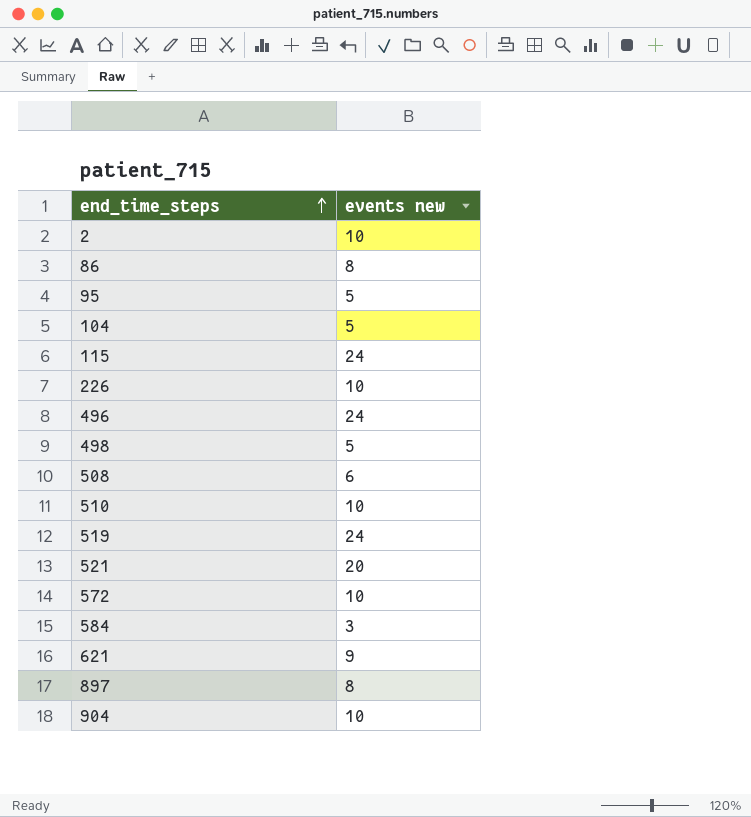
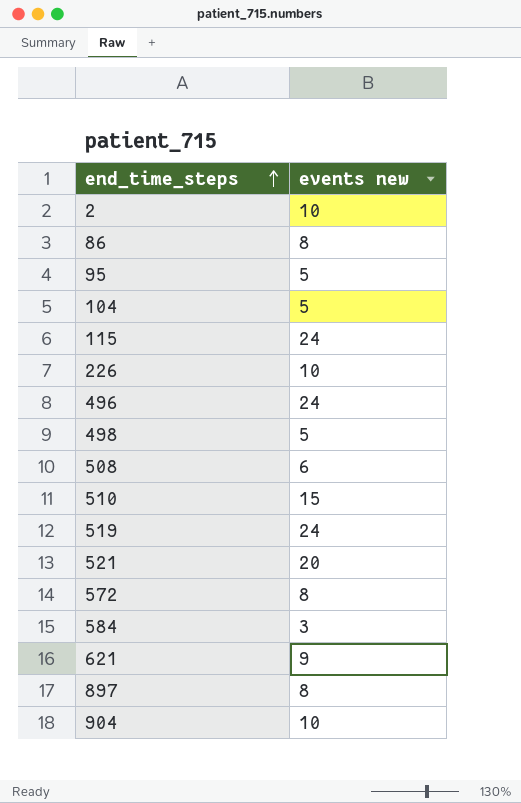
510 | events new: 10 -> 15
572 | events new: 10 -> 8

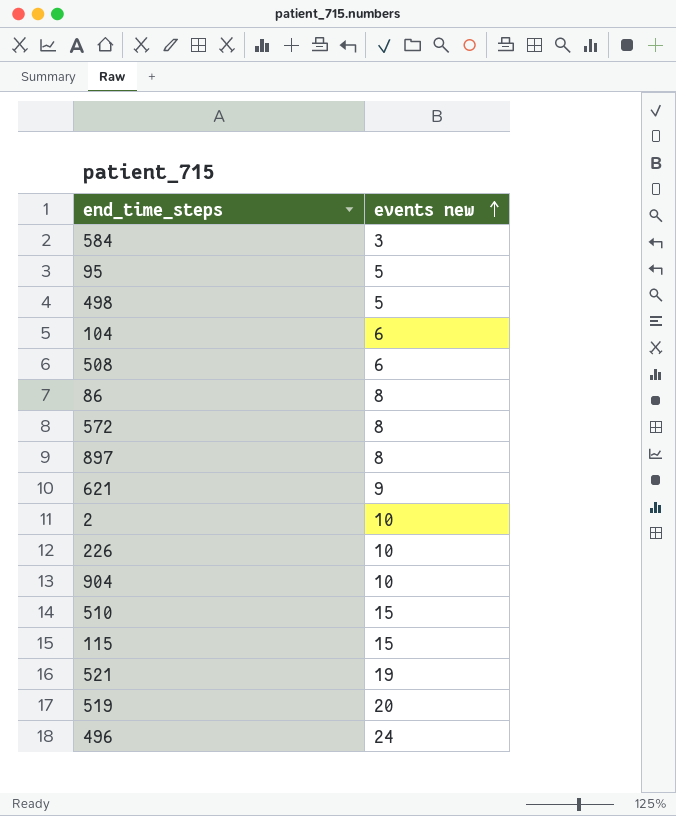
row order: end_time_steps ascending -> events new ascending
104 | events new: 5 -> 6
115 | events new: 24 -> 15
521 | events new: 20 -> 19
519 | events new: 24 -> 20

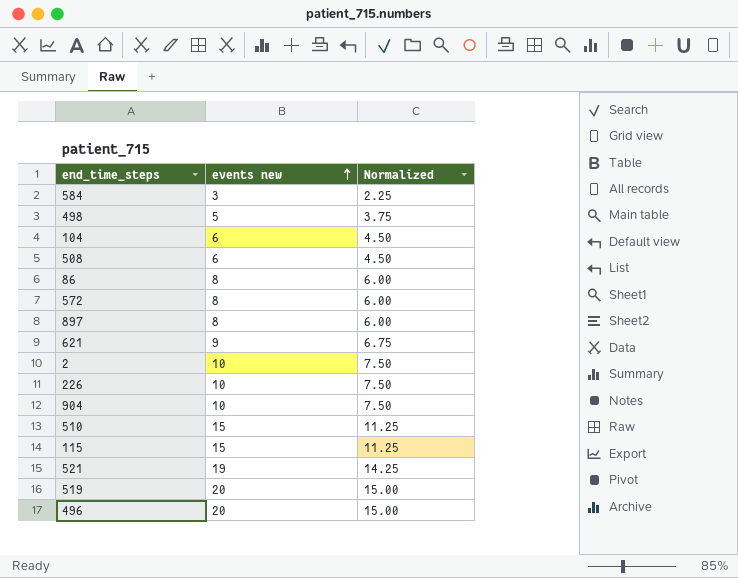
column Normalized | formula: none -> [events new] * 0.75
row 95: 5 -> none
496 | events new: 24 -> 20

